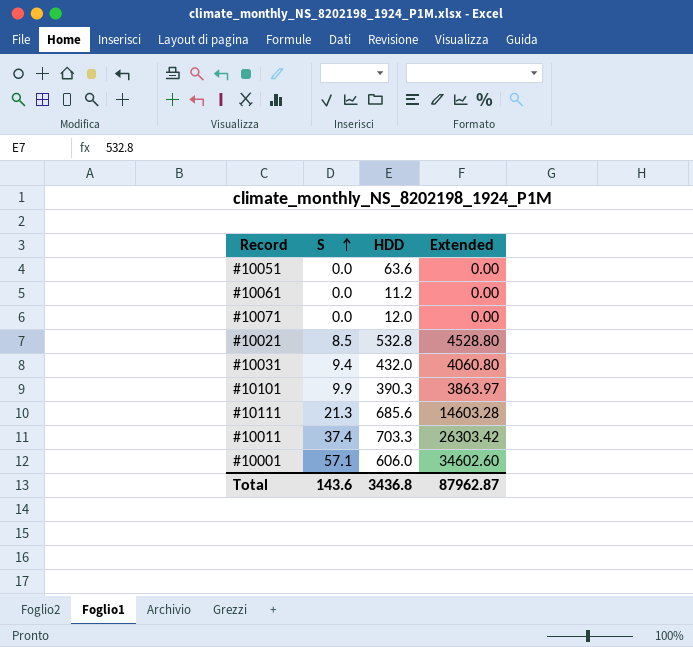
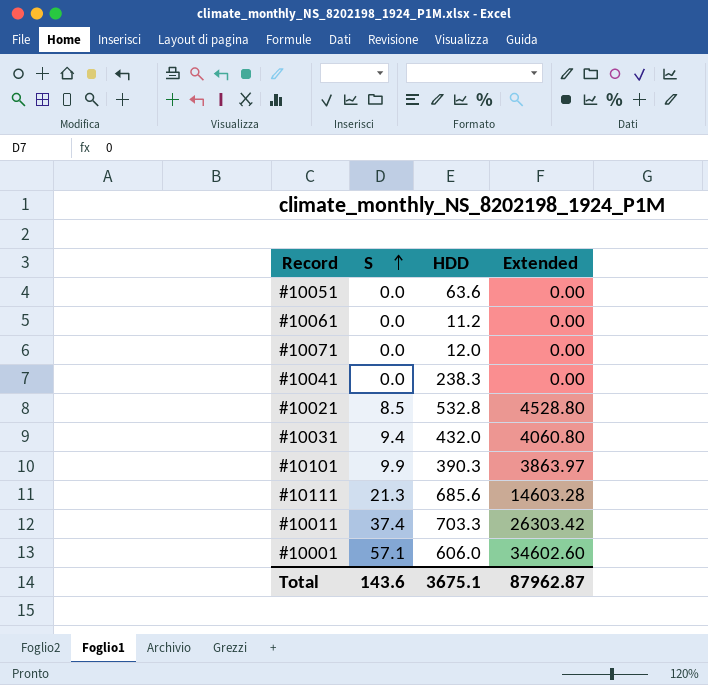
row #10041: none -> 0.0 | 238.3 | 0.00
Total | HDD: 3436.8 -> 3675.1

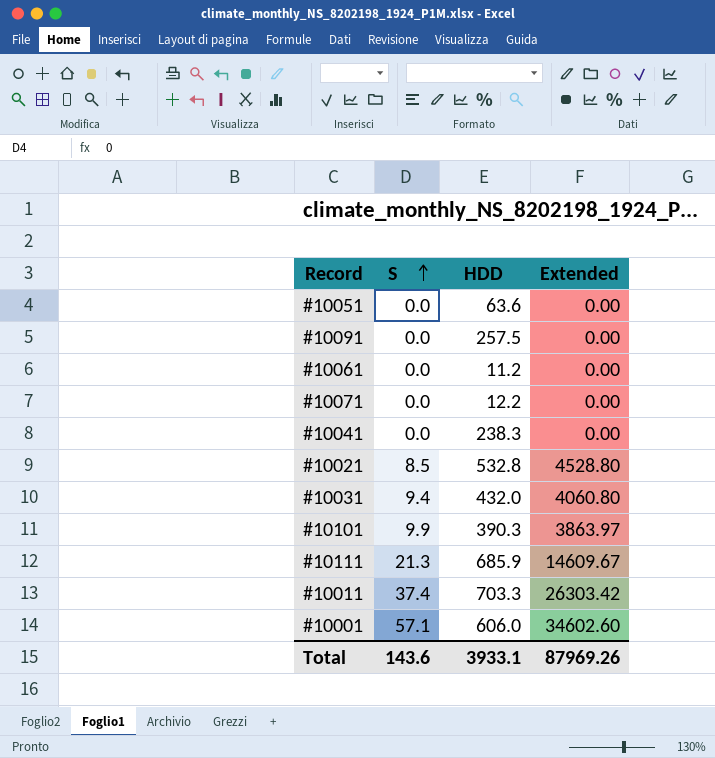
row #10091: none -> 0.0 | 257.5 | 0.00
#10071 | HDD: 12.0 -> 12.2
#10111 | HDD: 685.6 -> 685.9
#10111 | Extended: 14603.28 -> 14609.67
Total | HDD: 3675.1 -> 3933.1
Total | Extended: 87962.87 -> 87969.26

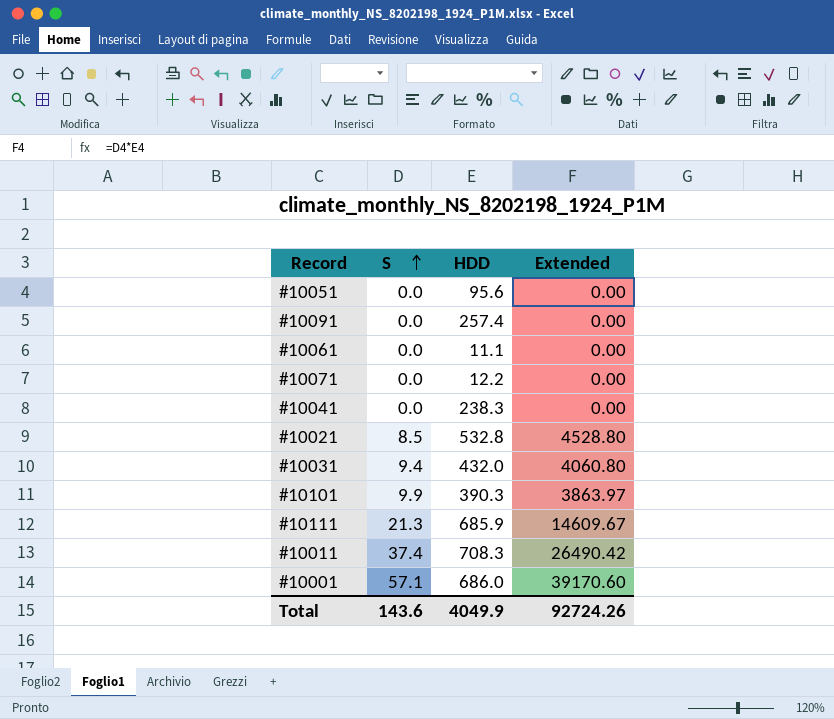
#10051 | HDD: 63.6 -> 95.6
#10091 | HDD: 257.5 -> 257.4
#10061 | HDD: 11.2 -> 11.1
#10011 | HDD: 703.3 -> 708.3
#10011 | Extended: 26303.42 -> 26490.42
#10001 | HDD: 606.0 -> 686.0
#10001 | Extended: 34602.60 -> 39170.60
Total | HDD: 3933.1 -> 4049.9
Total | Extended: 87969.26 -> 92724.26

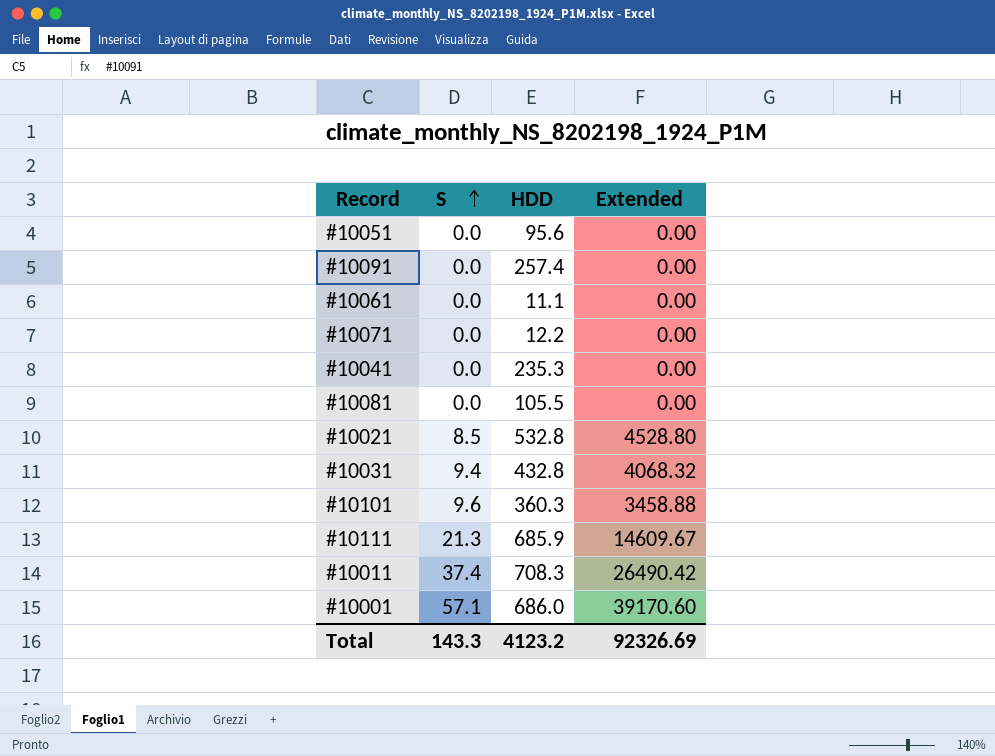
#10041 | HDD: 238.3 -> 235.3
row #10081: none -> 0.0 | 105.5 | 0.00
#10031 | HDD: 432.0 -> 432.8
#10031 | Extended: 4060.80 -> 4068.32
#10101 | S: 9.9 -> 9.6
#10101 | HDD: 390.3 -> 360.3
#10101 | Extended: 3863.97 -> 3458.88
Total | S: 143.6 -> 143.3
Total | HDD: 4049.9 -> 4123.2
Total | Extended: 92724.26 -> 92326.69

